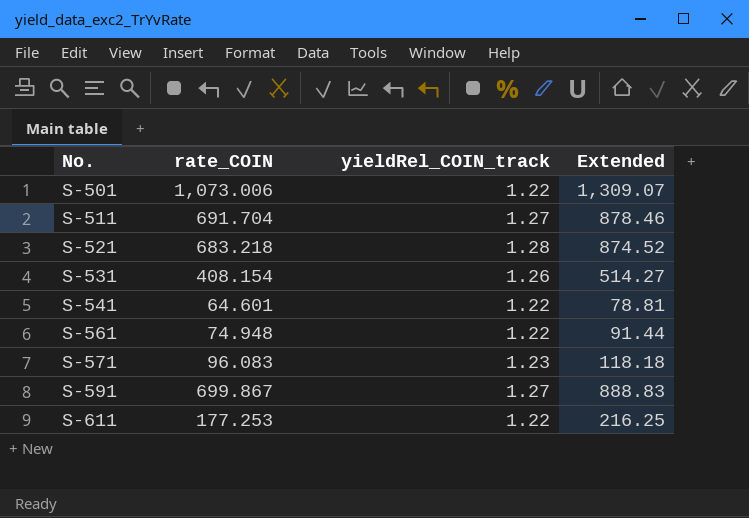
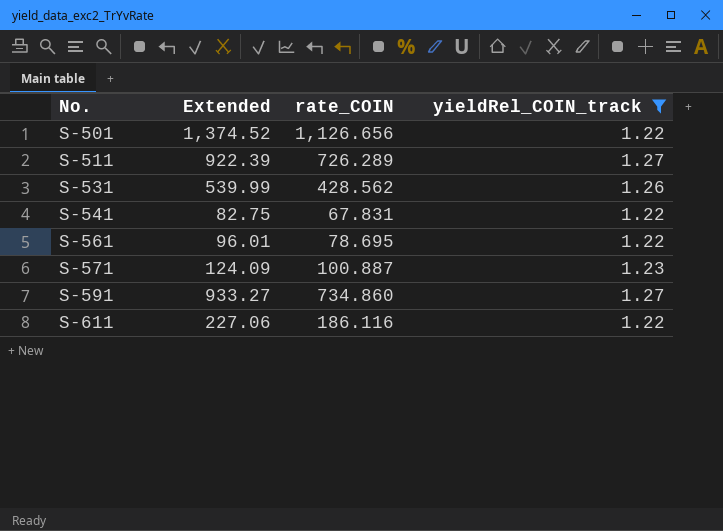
filter: none -> yieldRel_COIN_track != 1.28
column Extended | position: 4 -> 2
S-501 | Extended: 1,309.07 -> 1,374.52
S-501 | rate_COIN: 1,073.006 -> 1,126.656
S-511 | Extended: 878.46 -> 922.39
S-511 | rate_COIN: 691.704 -> 726.289
S-531 | Extended: 514.27 -> 539.99
S-531 | rate_COIN: 408.154 -> 428.562
S-541 | Extended: 78.81 -> 82.75
S-541 | rate_COIN: 64.601 -> 67.831
S-561 | Extended: 91.44 -> 96.01
S-561 | rate_COIN: 74.948 -> 78.695
S-571 | Extended: 118.18 -> 124.09
S-571 | rate_COIN: 96.083 -> 100.887
S-591 | Extended: 888.83 -> 933.27
S-591 | rate_COIN: 699.867 -> 734.860
S-611 | Extended: 216.25 -> 227.06
S-611 | rate_COIN: 177.253 -> 186.116

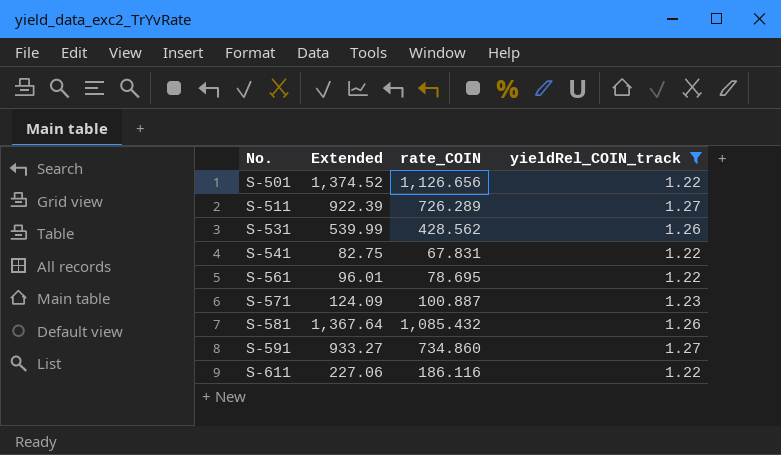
row S-581: none -> 1,367.64 | 1,085.432 | 1.26

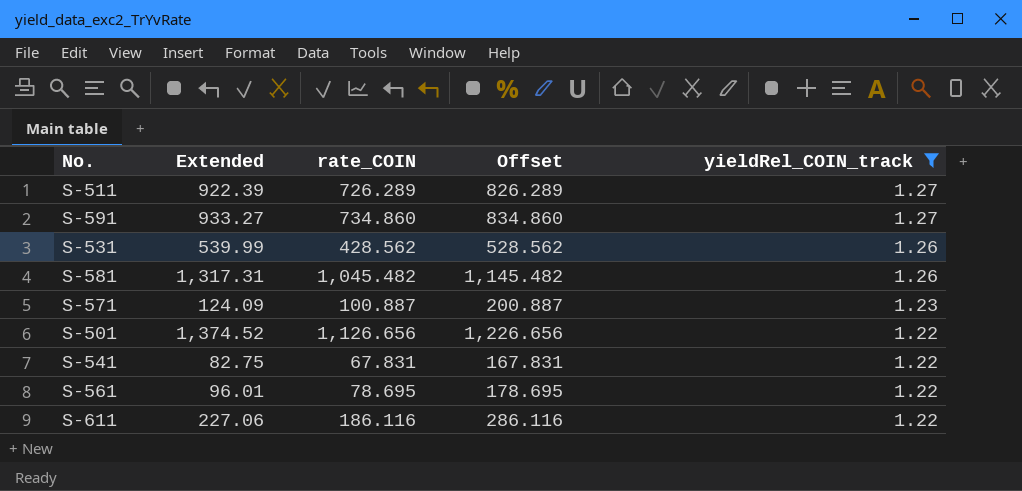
row order: No. ascending -> yieldRel_COIN_track descending
column Offset | formula: none -> [rate_COIN] + 100
S-581 | Extended: 1,367.64 -> 1,317.31
S-581 | rate_COIN: 1,085.432 -> 1,045.482

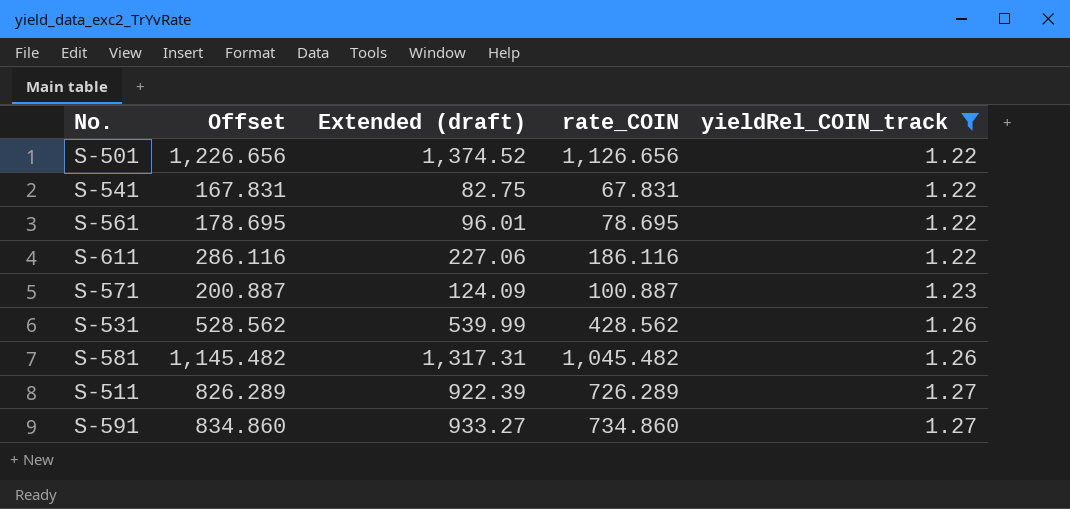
row order: yieldRel_COIN_track descending -> yieldRel_COIN_track ascending
column Offset | position: 4 -> 2
column name: Extended -> Extended (draft)

